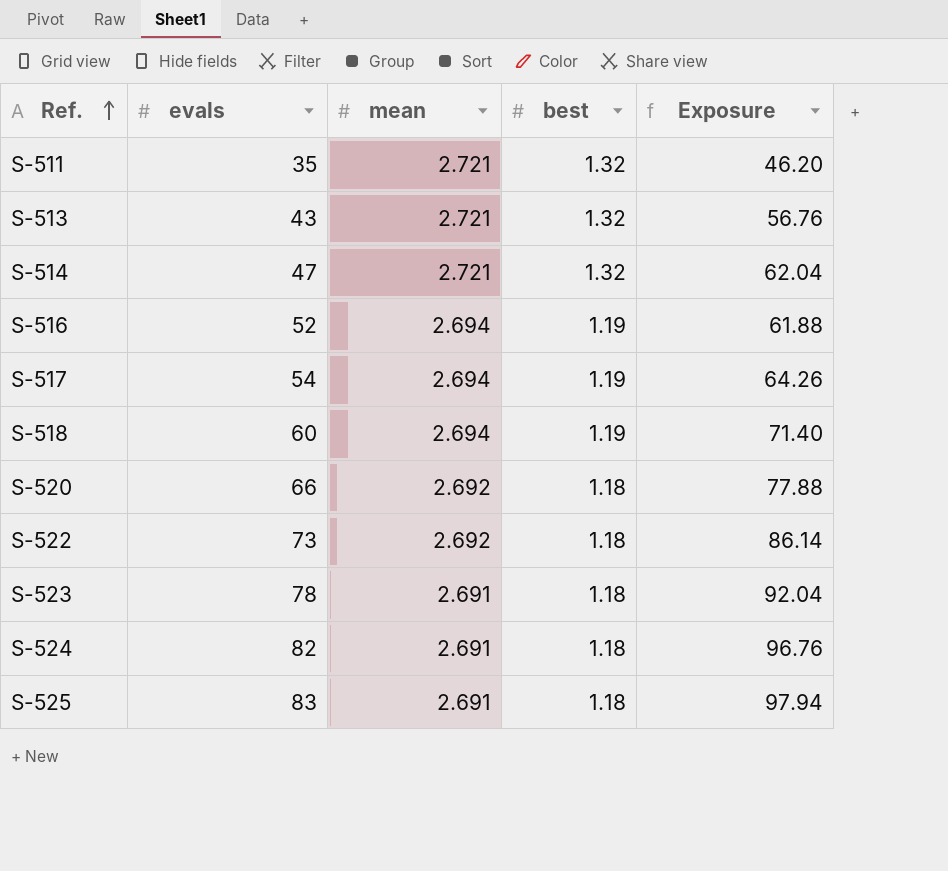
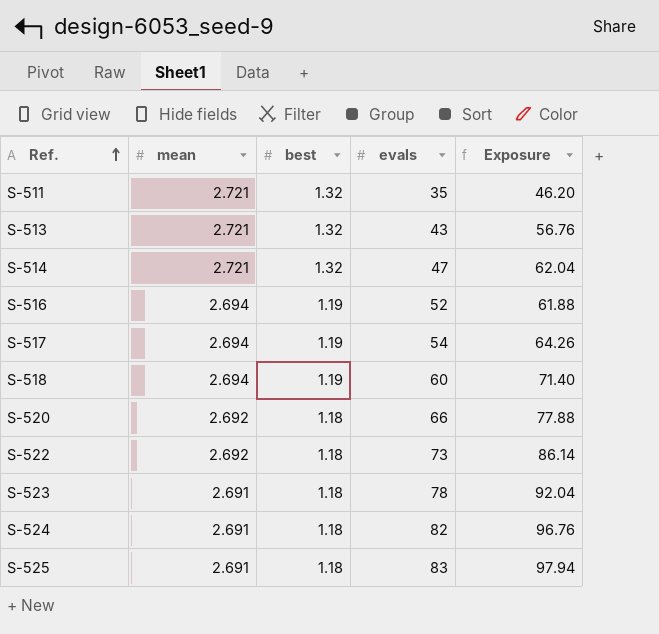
column evals | position: 2 -> 4

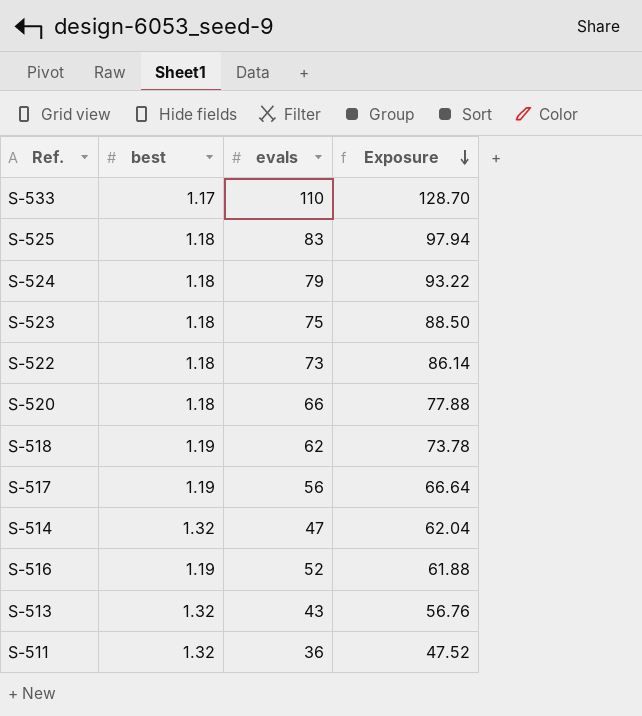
row order: Ref. ascending -> Exposure descending
column mean | position: 2 -> none
row S-533: none -> 1.17 | 110 | 128.70
S-524 | evals: 82 -> 79
S-524 | Exposure: 96.76 -> 93.22
S-523 | evals: 78 -> 75
S-523 | Exposure: 92.04 -> 88.50
S-518 | evals: 60 -> 62
S-518 | Exposure: 71.40 -> 73.78
S-517 | evals: 54 -> 56
S-517 | Exposure: 64.26 -> 66.64
S-511 | evals: 35 -> 36
S-511 | Exposure: 46.20 -> 47.52

